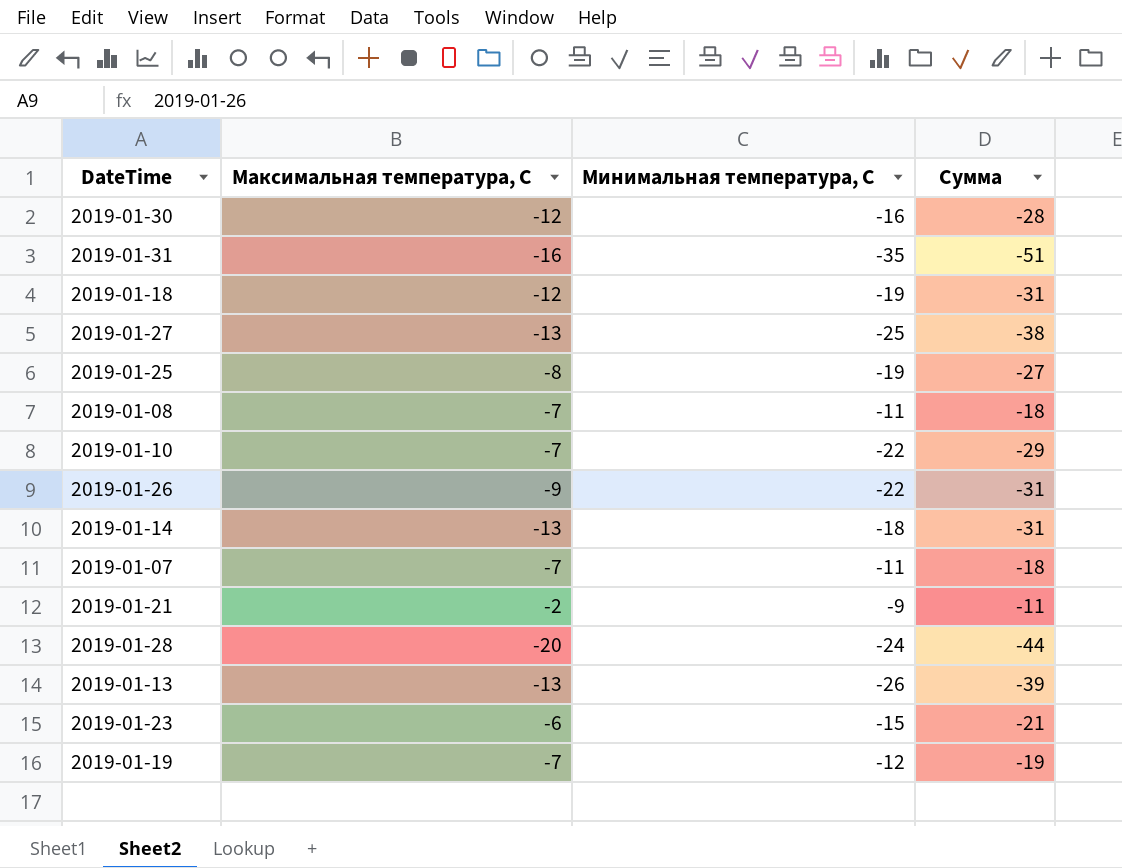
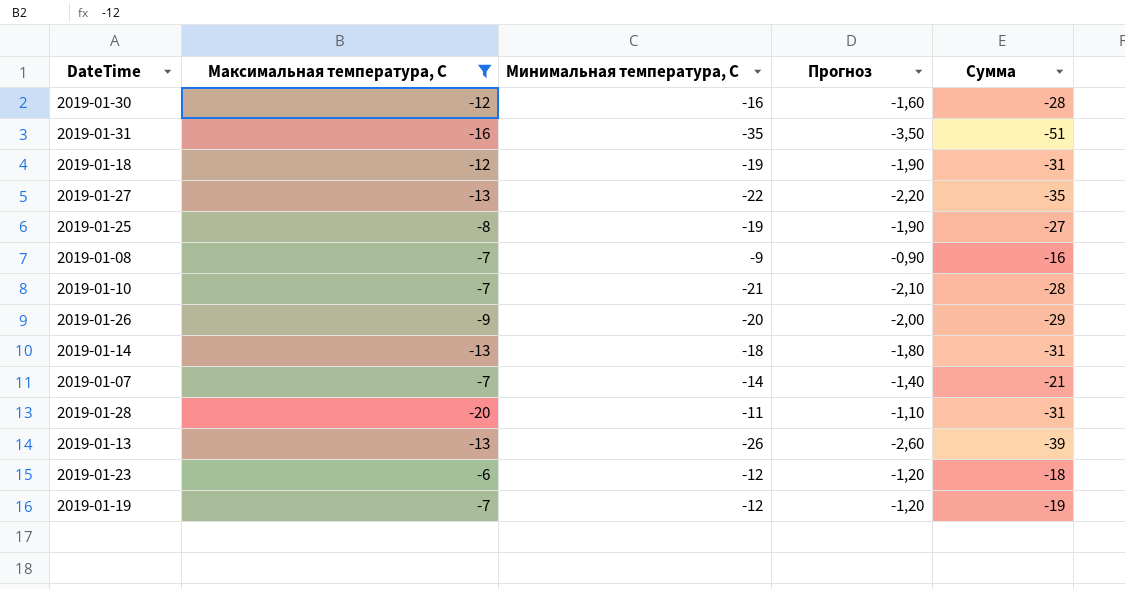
filter: none -> Максимальная температура, С != -2
column Прогноз | formula: none -> [Минимальная температура, С] * 0,1
2019-01-27 | Минимальная температура, С: -25 -> -22
2019-01-27 | Сумма: -38 -> -35
2019-01-08 | Минимальная температура, С: -11 -> -9
2019-01-08 | Сумма: -18 -> -16
2019-01-10 | Минимальная температура, С: -22 -> -21
2019-01-10 | Сумма: -29 -> -28
2019-01-26 | Минимальная температура, С: -22 -> -20
2019-01-26 | Сумма: -31 -> -29
2019-01-07 | Минимальная температура, С: -11 -> -14
2019-01-07 | Сумма: -18 -> -21
2019-01-28 | Минимальная температура, С: -24 -> -11
2019-01-28 | Сумма: -44 -> -31
2019-01-23 | Минимальная температура, С: -15 -> -12
2019-01-23 | Сумма: -21 -> -18

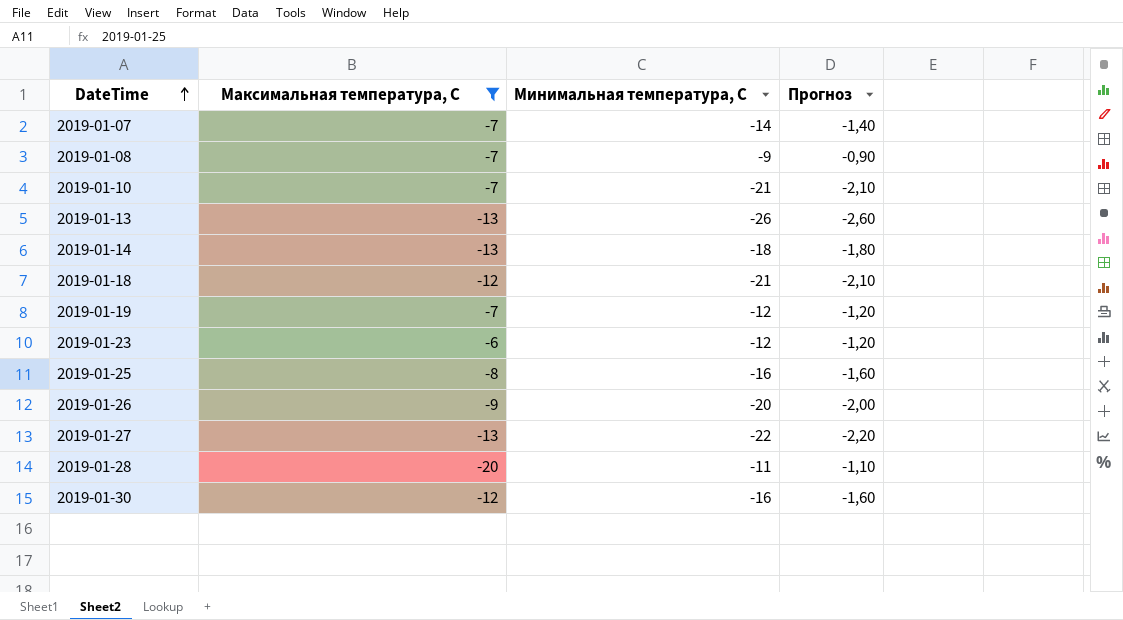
row order: none -> DateTime ascending
column Сумма | formula: [Максимальная температура, С] + [Минимальная температура, С] -> none
row 2019-01-31: -16 | -35 | -3,50 | -51 -> none
2019-01-18 | Минимальная температура, С: -19 -> -21
2019-01-18 | Прогноз: -1,90 -> -2,10
2019-01-25 | Минимальная температура, С: -19 -> -16
2019-01-25 | Прогноз: -1,90 -> -1,60

